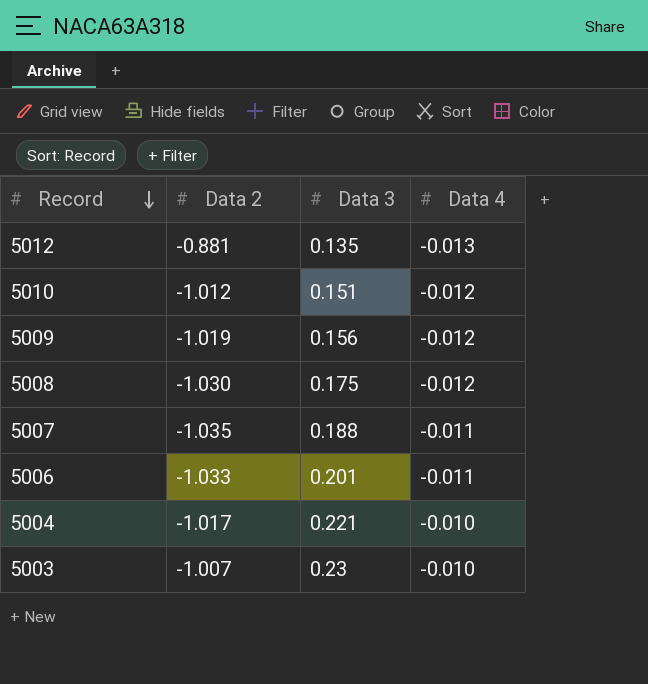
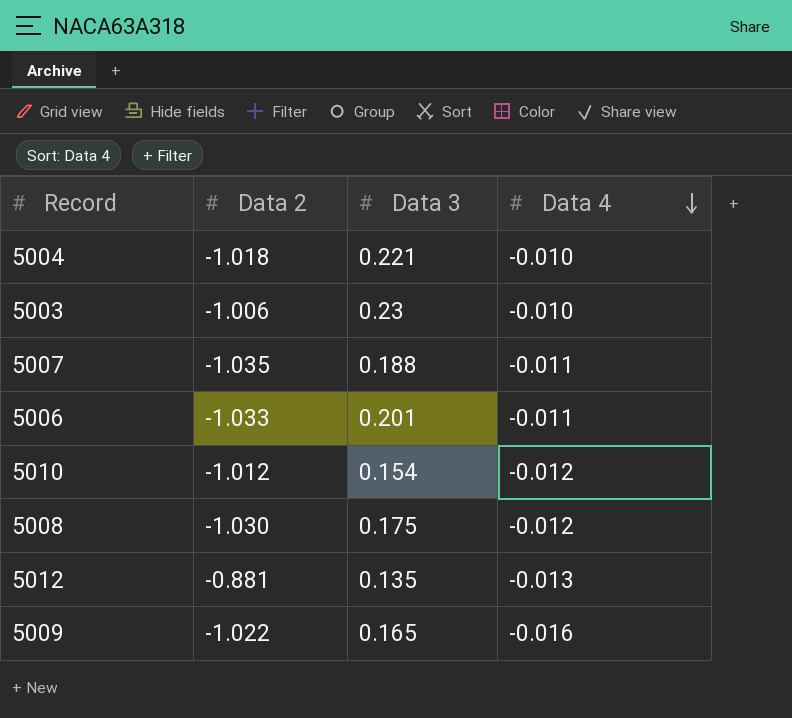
row order: Record descending -> Data 4 descending
5004 | Data 2: -1.017 -> -1.018
5003 | Data 2: -1.007 -> -1.006
5010 | Data 3: 0.151 -> 0.154
5009 | Data 2: -1.019 -> -1.022
5009 | Data 3: 0.156 -> 0.165
5009 | Data 4: -0.012 -> -0.016

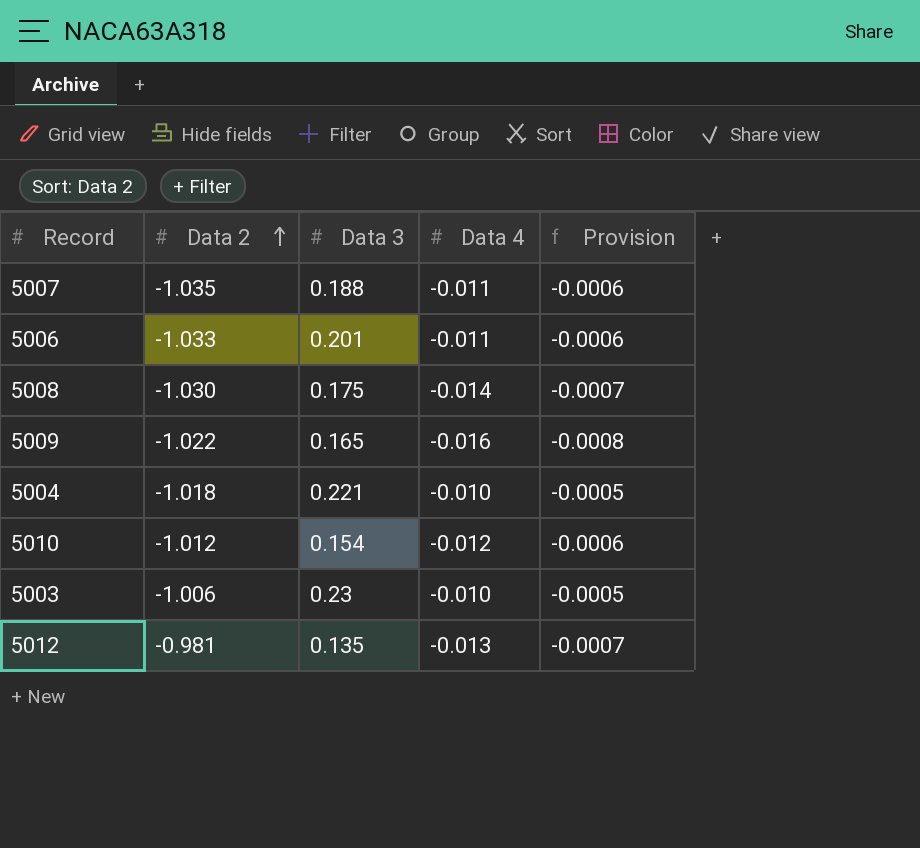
row order: Data 4 descending -> Data 2 ascending
column Provision | formula: none -> [Data 4] * 0.05
5008 | Data 4: -0.012 -> -0.014
5012 | Data 2: -0.881 -> -0.981

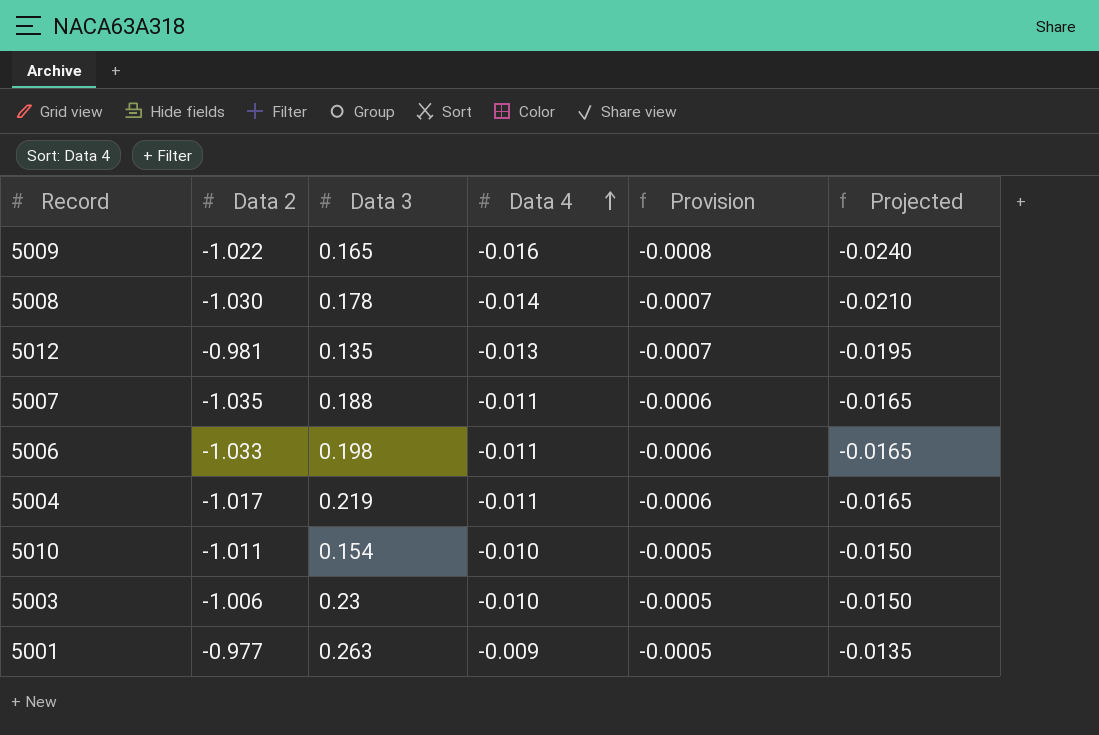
row order: Data 2 ascending -> Data 4 ascending
column Projected | formula: none -> [Data 4] * 1.5
5008 | Data 3: 0.175 -> 0.178
5006 | Data 3: 0.201 -> 0.198
5004 | Data 2: -1.018 -> -1.017
5004 | Data 3: 0.221 -> 0.219
5004 | Data 4: -0.010 -> -0.011
5004 | Provision: -0.0005 -> -0.0006
5010 | Data 2: -1.012 -> -1.011
5010 | Data 4: -0.012 -> -0.010
5010 | Provision: -0.0006 -> -0.0005
row 5001: none -> -0.977 | 0.263 | -0.009 | -0.0005 | -0.0135

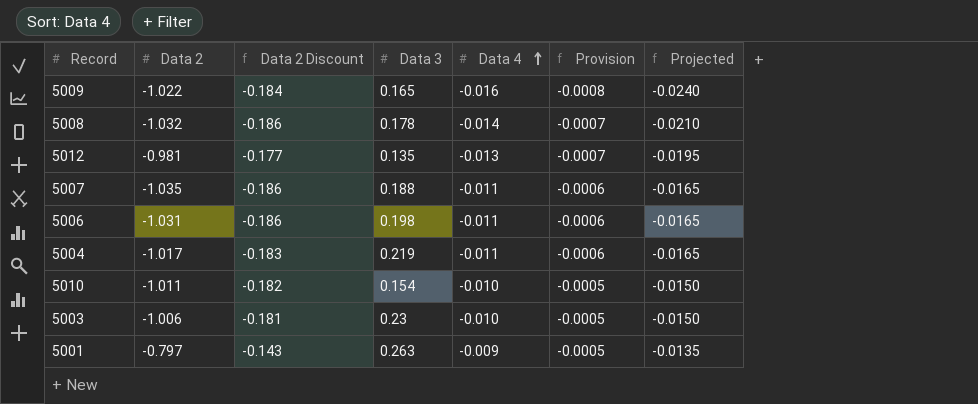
column Data 2 Discount | formula: none -> [Data 2] * 0.18
5008 | Data 2: -1.030 -> -1.032
5006 | Data 2: -1.033 -> -1.031
5001 | Data 2: -0.977 -> -0.797

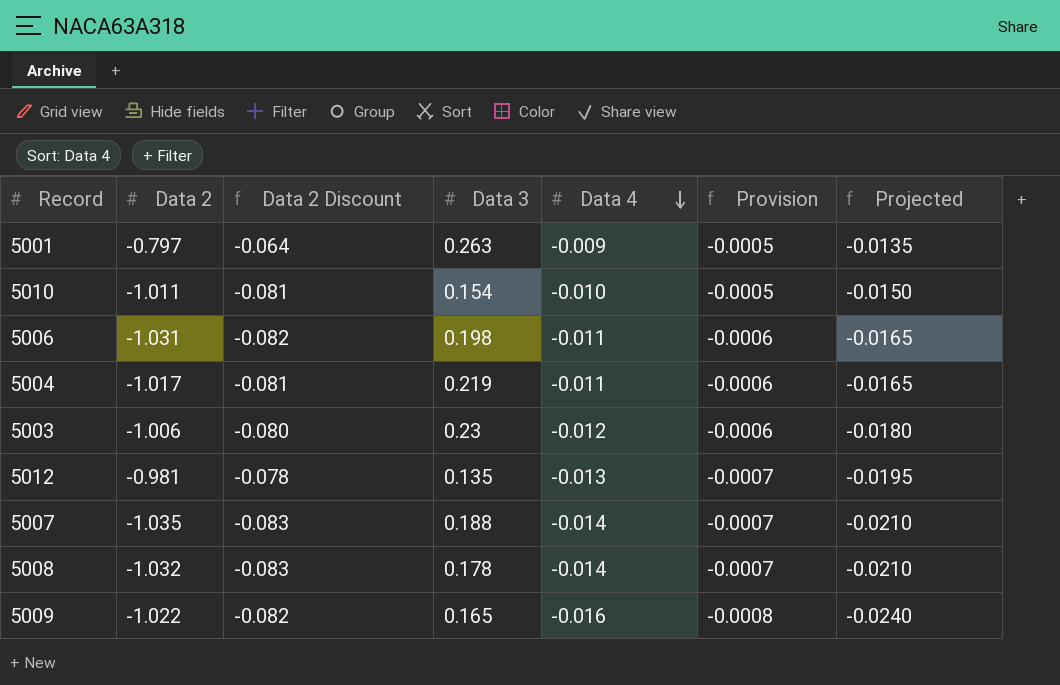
row order: Data 4 ascending -> Data 4 descending
column Data 2 Discount | formula: [Data 2] * 0.18 -> [Data 2] * 0.08
5003 | Data 4: -0.010 -> -0.012
5003 | Provision: -0.0005 -> -0.0006
5003 | Projected: -0.0150 -> -0.0180
5007 | Data 4: -0.011 -> -0.014
5007 | Provision: -0.0006 -> -0.0007
5007 | Projected: -0.0165 -> -0.0210

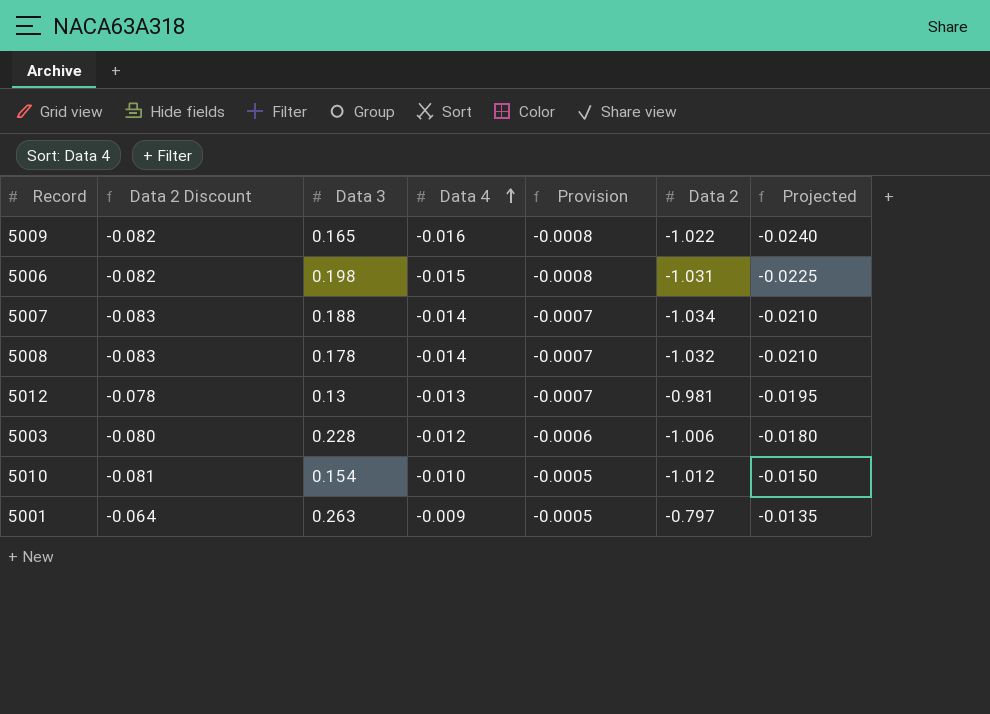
row order: Data 4 descending -> Data 4 ascending
column Data 2 | position: 2 -> 6
row 5004: -1.017 | -0.081 | 0.219 | -0.011 | -0.0006 | -0.0165 -> none
5006 | Data 4: -0.011 -> -0.015
5006 | Provision: -0.0006 -> -0.0008
5006 | Projected: -0.0165 -> -0.0225
5007 | Data 2: -1.035 -> -1.034
5012 | Data 3: 0.135 -> 0.13
5003 | Data 3: 0.23 -> 0.228
5010 | Data 2: -1.011 -> -1.012

